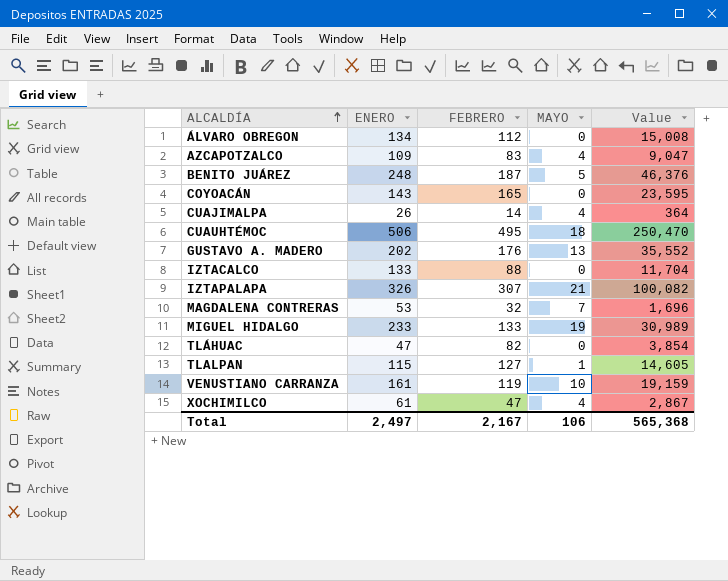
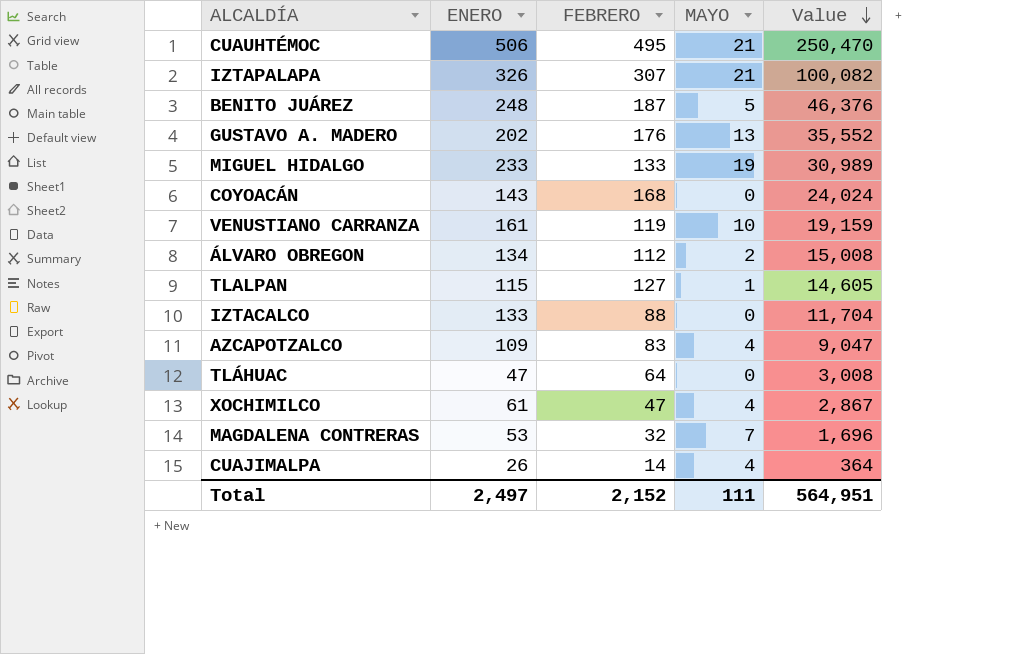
row order: ALCALDÍA ascending -> Value descending
CUAUHTÉMOC | MAYO: 18 -> 21
COYOACÁN | FEBRERO: 165 -> 168
COYOACÁN | Value: 23,595 -> 24,024
ÁLVARO OBREGON | MAYO: 0 -> 2
TLÁHUAC | FEBRERO: 82 -> 64
TLÁHUAC | Value: 3,854 -> 3,008
Total | FEBRERO: 2,167 -> 2,152
Total | MAYO: 106 -> 111
Total | Value: 565,368 -> 564,951

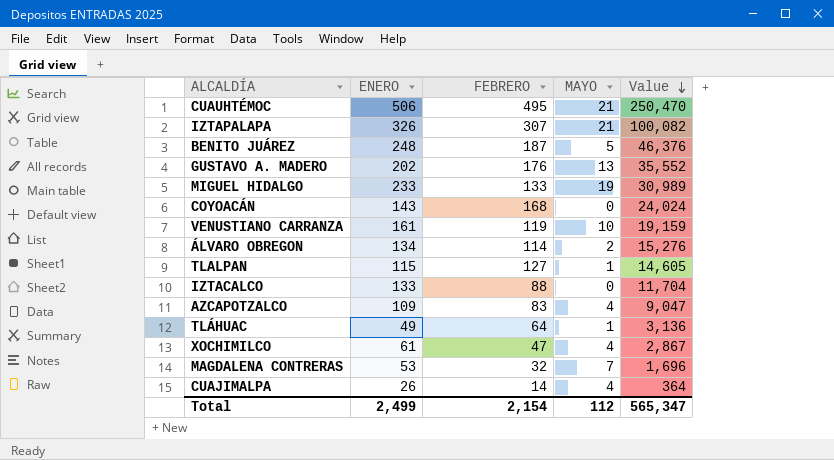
ÁLVARO OBREGON | FEBRERO: 112 -> 114
ÁLVARO OBREGON | Value: 15,008 -> 15,276
TLÁHUAC | ENERO: 47 -> 49
TLÁHUAC | MAYO: 0 -> 1
TLÁHUAC | Value: 3,008 -> 3,136
Total | ENERO: 2,497 -> 2,499
Total | FEBRERO: 2,152 -> 2,154
Total | MAYO: 111 -> 112
Total | Value: 564,951 -> 565,347

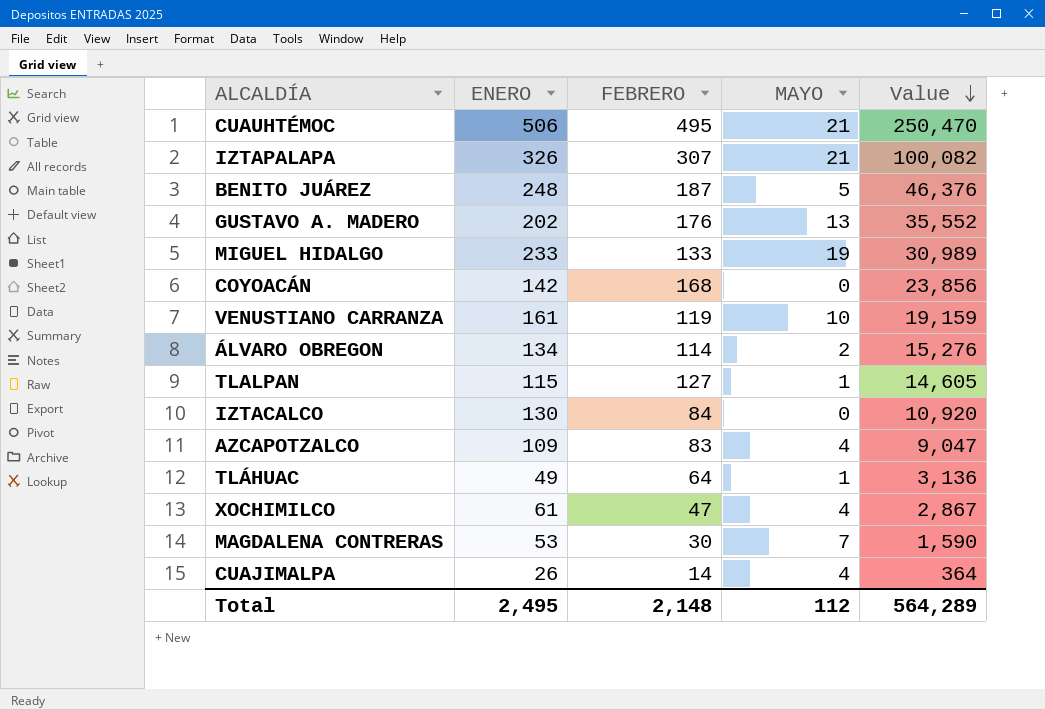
COYOACÁN | ENERO: 143 -> 142
COYOACÁN | Value: 24,024 -> 23,856
IZTACALCO | ENERO: 133 -> 130
IZTACALCO | FEBRERO: 88 -> 84
IZTACALCO | Value: 11,704 -> 10,920
MAGDALENA CONTRERAS | FEBRERO: 32 -> 30
MAGDALENA CONTRERAS | Value: 1,696 -> 1,590
Total | ENERO: 2,499 -> 2,495
Total | FEBRERO: 2,154 -> 2,148
Total | Value: 565,347 -> 564,289

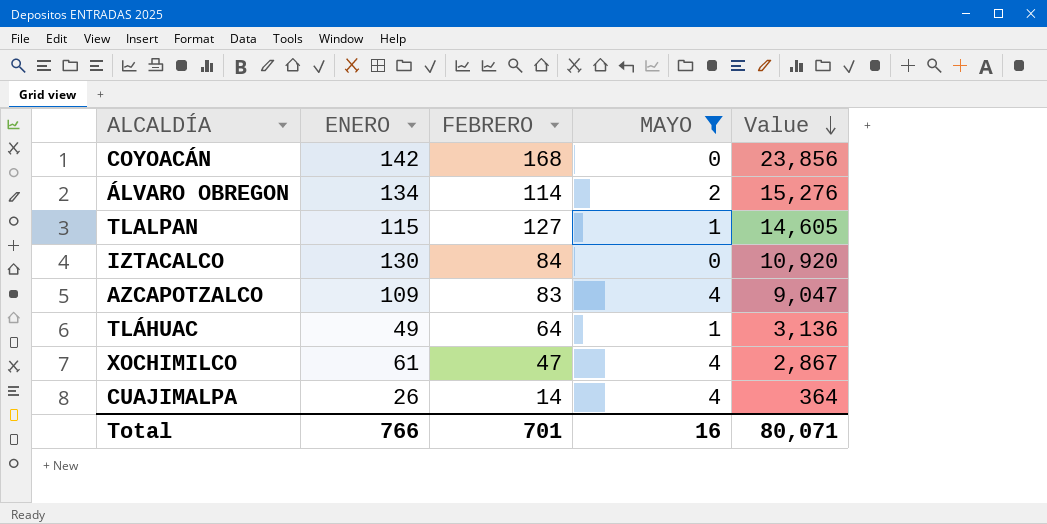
filter: none -> MAYO <= 4
Total | ENERO: 2,495 -> 766
Total | FEBRERO: 2,148 -> 701
Total | MAYO: 112 -> 16
Total | Value: 564,289 -> 80,071

